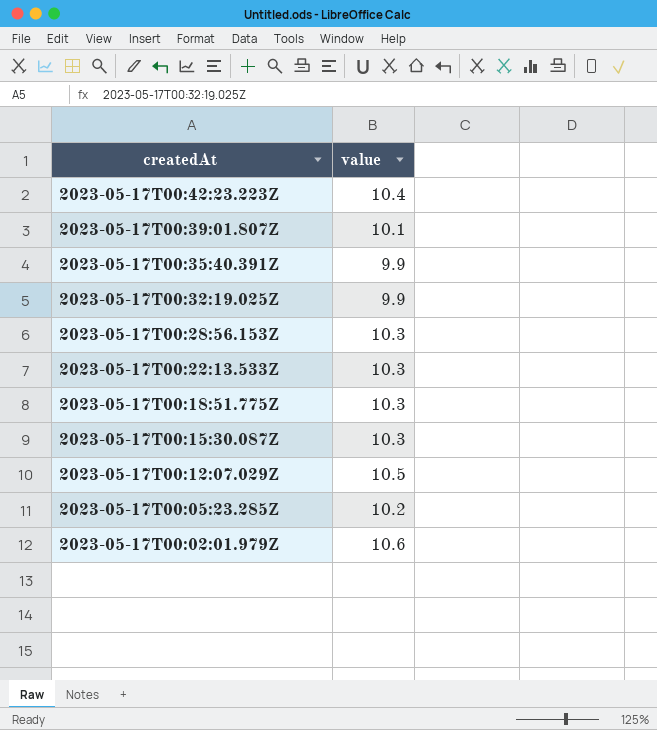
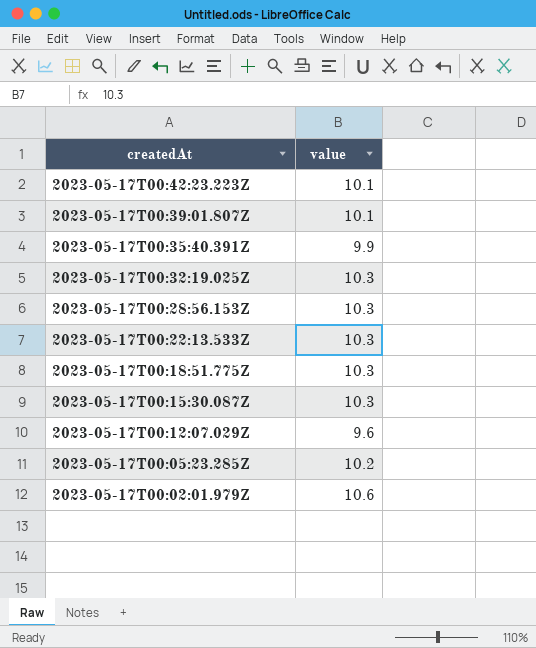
2023-05-17T00:42:23.223Z | value: 10.4 -> 10.1
2023-05-17T00:32:19.025Z | value: 9.9 -> 10.3
2023-05-17T00:12:07.029Z | value: 10.5 -> 9.6

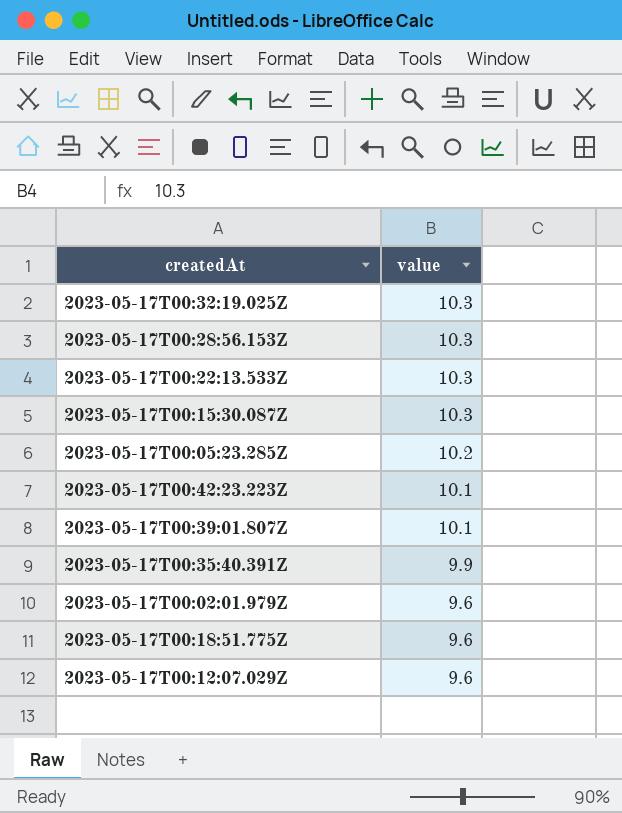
row order: createdAt descending -> value descending
2023-05-17T00:02:01.979Z | value: 10.6 -> 9.6
2023-05-17T00:18:51.775Z | value: 10.3 -> 9.6

